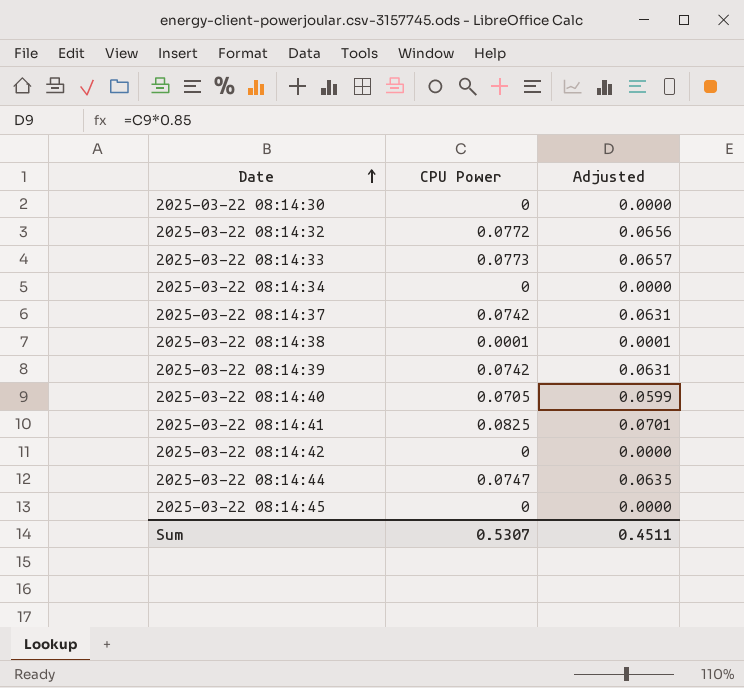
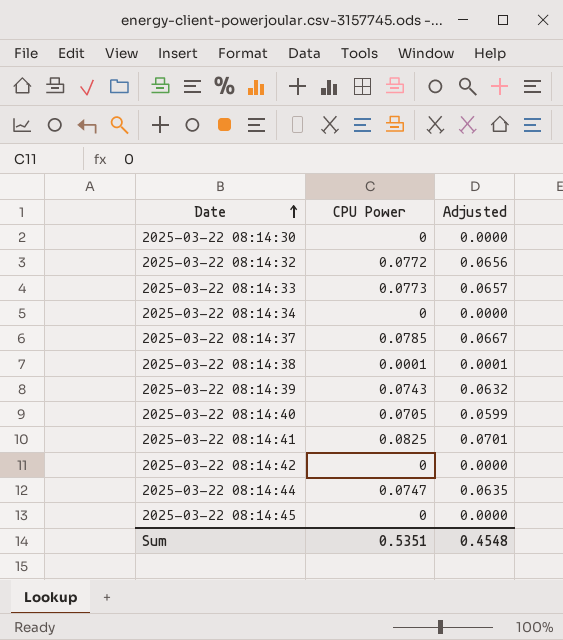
2025-03-22 08:14:37 | CPU Power: 0.0742 -> 0.0785
2025-03-22 08:14:37 | Adjusted: 0.0631 -> 0.0667
2025-03-22 08:14:39 | CPU Power: 0.0742 -> 0.0743
2025-03-22 08:14:39 | Adjusted: 0.0631 -> 0.0632
Sum | CPU Power: 0.5307 -> 0.5351
Sum | Adjusted: 0.4511 -> 0.4548

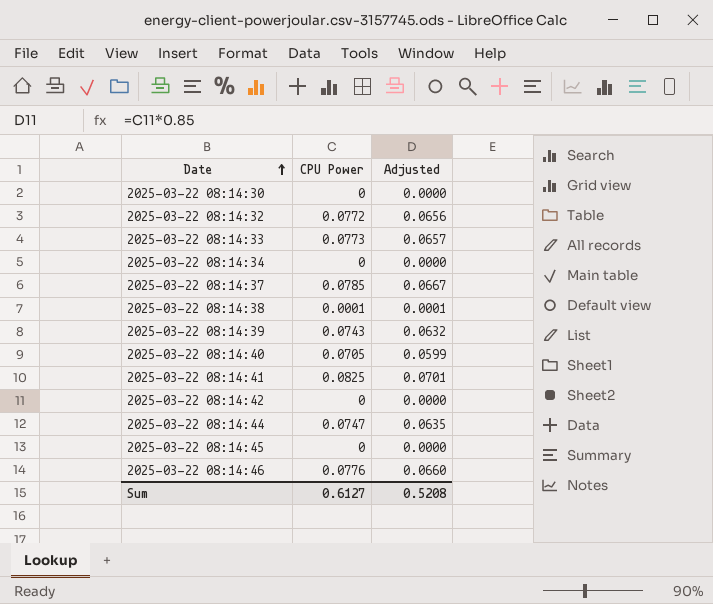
row 2025-03-22 08:14:46: none -> 0.0776 | 0.0660
Sum | CPU Power: 0.5351 -> 0.6127
Sum | Adjusted: 0.4548 -> 0.5208

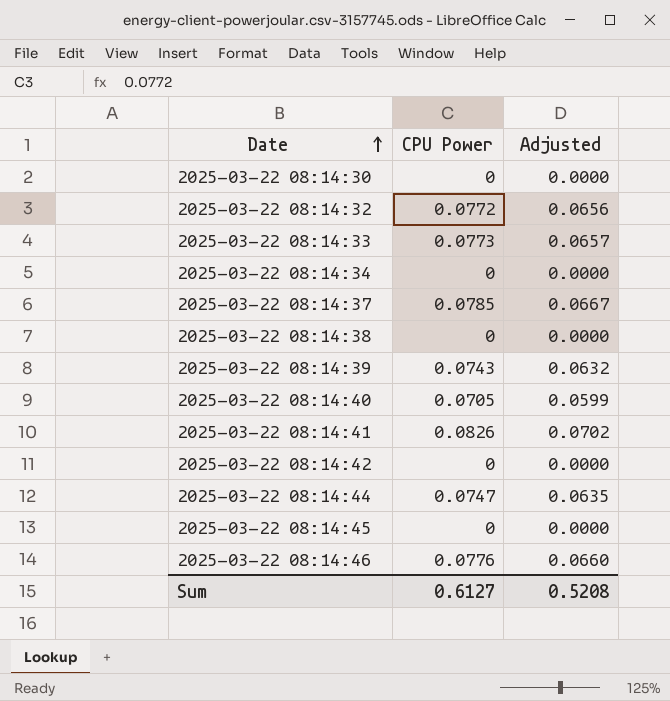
2025-03-22 08:14:38 | CPU Power: 0.0001 -> 0
2025-03-22 08:14:38 | Adjusted: 0.0001 -> 0.0000
2025-03-22 08:14:41 | CPU Power: 0.0825 -> 0.0826
2025-03-22 08:14:41 | Adjusted: 0.0701 -> 0.0702

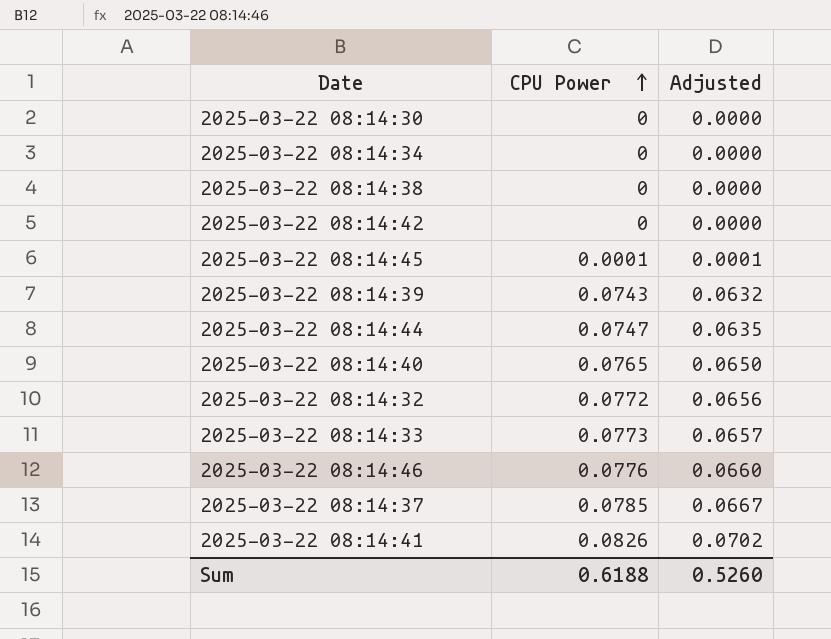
row order: Date ascending -> CPU Power ascending
2025-03-22 08:14:45 | CPU Power: 0 -> 0.0001
2025-03-22 08:14:45 | Adjusted: 0.0000 -> 0.0001
2025-03-22 08:14:40 | CPU Power: 0.0705 -> 0.0765
2025-03-22 08:14:40 | Adjusted: 0.0599 -> 0.0650
Sum | CPU Power: 0.6127 -> 0.6188
Sum | Adjusted: 0.5208 -> 0.5260

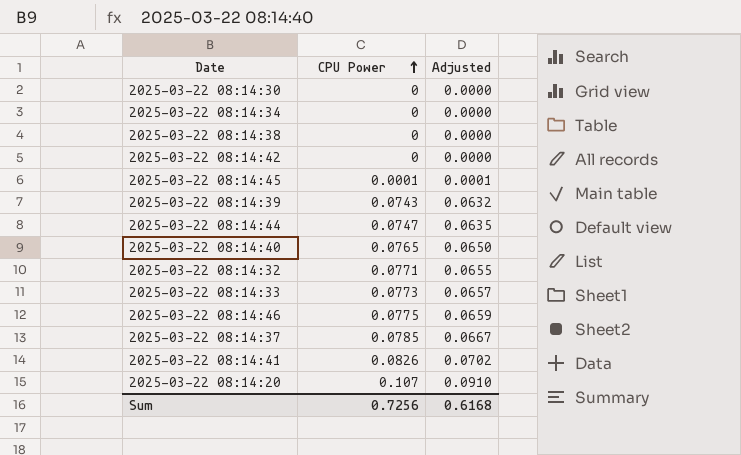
2025-03-22 08:14:32 | CPU Power: 0.0772 -> 0.0771
2025-03-22 08:14:32 | Adjusted: 0.0656 -> 0.0655
2025-03-22 08:14:46 | CPU Power: 0.0776 -> 0.0775
2025-03-22 08:14:46 | Adjusted: 0.0660 -> 0.0659
row 2025-03-22 08:14:20: none -> 0.107 | 0.0910
Sum | CPU Power: 0.6188 -> 0.7256
Sum | Adjusted: 0.5260 -> 0.6168

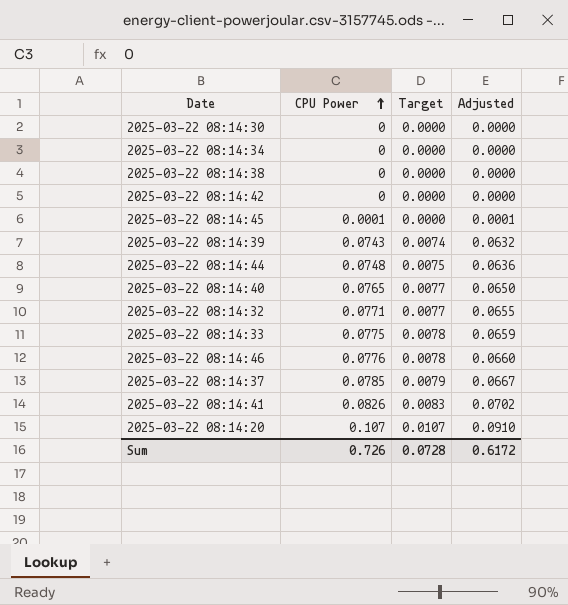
column Target | formula: none -> [CPU Power] * 0.1
2025-03-22 08:14:44 | CPU Power: 0.0747 -> 0.0748
2025-03-22 08:14:44 | Adjusted: 0.0635 -> 0.0636
2025-03-22 08:14:33 | CPU Power: 0.0773 -> 0.0775
2025-03-22 08:14:33 | Adjusted: 0.0657 -> 0.0659
2025-03-22 08:14:46 | CPU Power: 0.0775 -> 0.0776
2025-03-22 08:14:46 | Adjusted: 0.0659 -> 0.0660
Sum | CPU Power: 0.7256 -> 0.726
Sum | Adjusted: 0.6168 -> 0.6172

